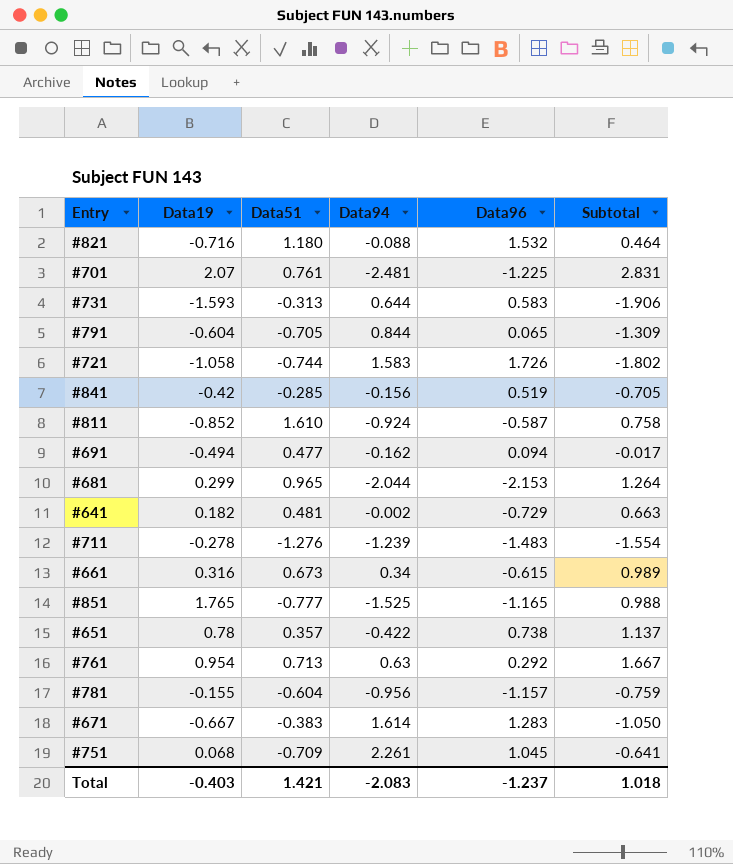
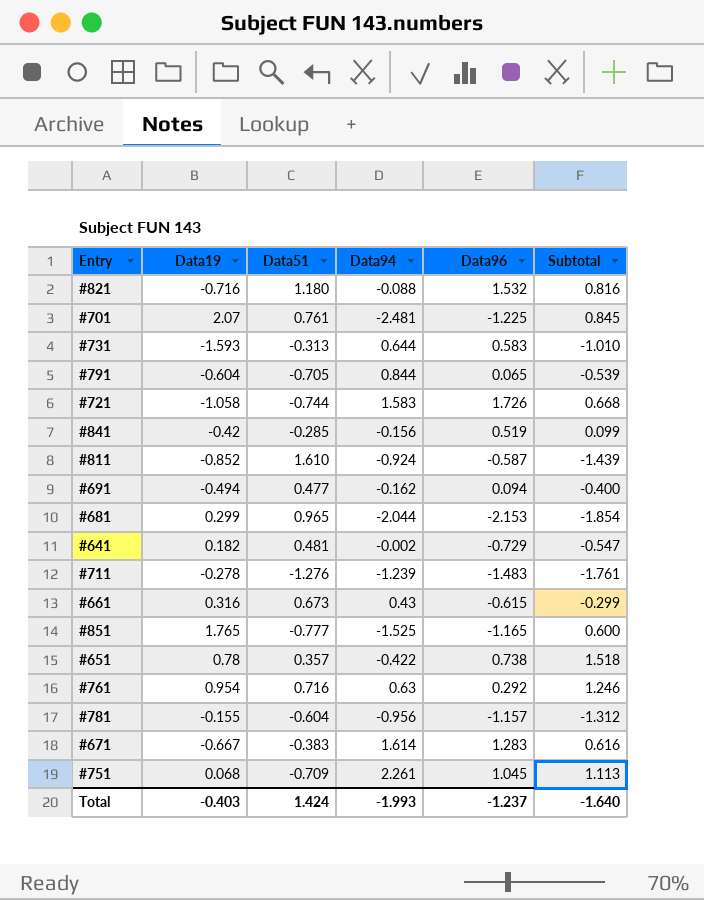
column Subtotal | formula: [Data19] + [Data51] -> [Data19] + [Data96]
#661 | Data94: 0.34 -> 0.43
#761 | Data51: 0.713 -> 0.716
Total | Data51: 1.421 -> 1.424
Total | Data94: -2.083 -> -1.993
Total | Subtotal: 1.018 -> -1.640

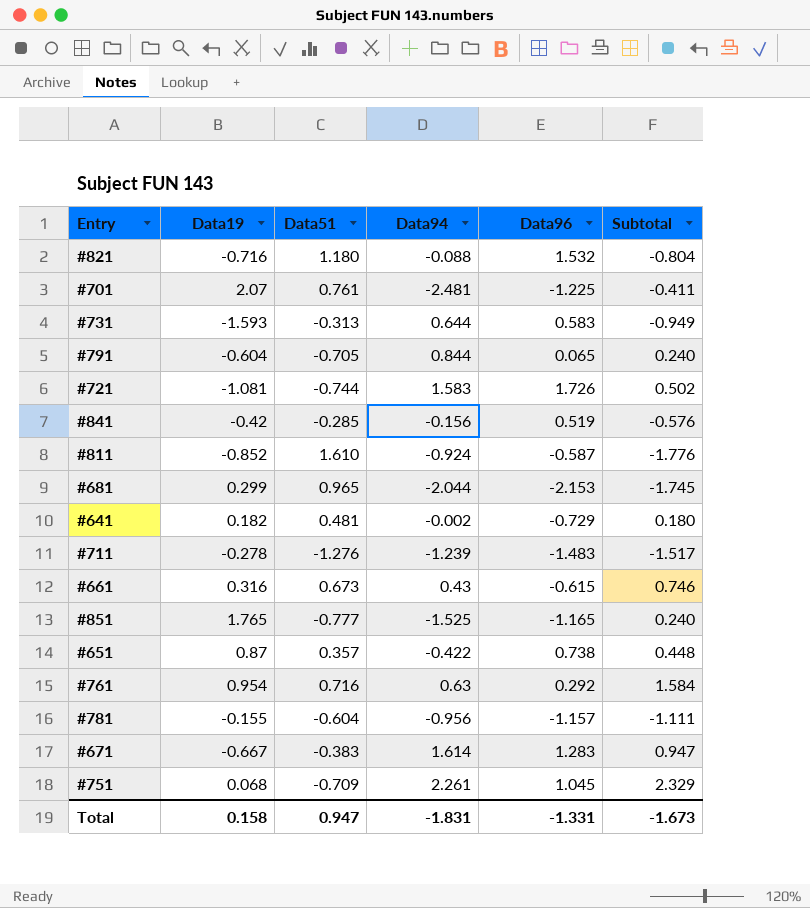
column Subtotal | formula: [Data19] + [Data96] -> [Data19] + [Data94]
row #691: -0.494 | 0.477 | -0.162 | 0.094 | -0.400 -> none
#721 | Data19: -1.058 -> -1.081
#651 | Data19: 0.78 -> 0.87
Total | Data19: -0.403 -> 0.158
Total | Data51: 1.424 -> 0.947
Total | Data94: -1.993 -> -1.831
Total | Data96: -1.237 -> -1.331
Total | Subtotal: -1.640 -> -1.673

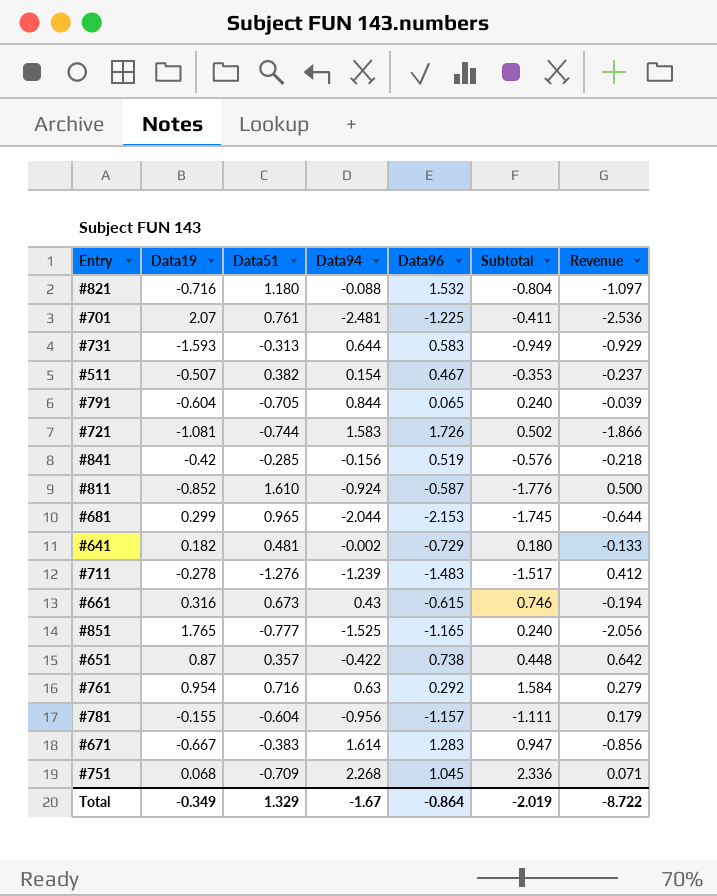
column Revenue | formula: none -> [Data19] * [Data96]
row #511: none -> -0.507 | 0.382 | 0.154 | 0.467 | -0.353 | -0.237
#751 | Data94: 2.261 -> 2.268
#751 | Subtotal: 2.329 -> 2.336
Total | Data19: 0.158 -> -0.349
Total | Data51: 0.947 -> 1.329
Total | Data94: -1.831 -> -1.67
Total | Data96: -1.331 -> -0.864
Total | Subtotal: -1.673 -> -2.019

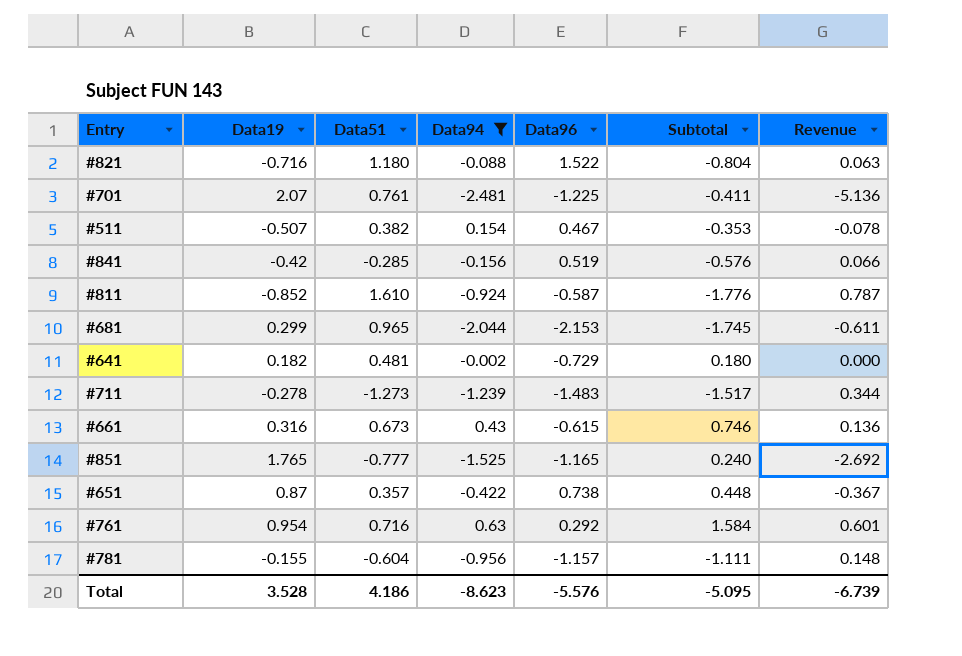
filter: none -> Data94 <= 0.63
column Revenue | formula: [Data19] * [Data96] -> [Data19] * [Data94]
#821 | Data96: 1.532 -> 1.522
#711 | Data51: -1.276 -> -1.273
Total | Data19: -0.349 -> 3.528
Total | Data51: 1.329 -> 4.186
Total | Data94: -1.67 -> -8.623
Total | Data96: -0.864 -> -5.576
Total | Subtotal: -2.019 -> -5.095
Total | Revenue: -8.722 -> -6.739

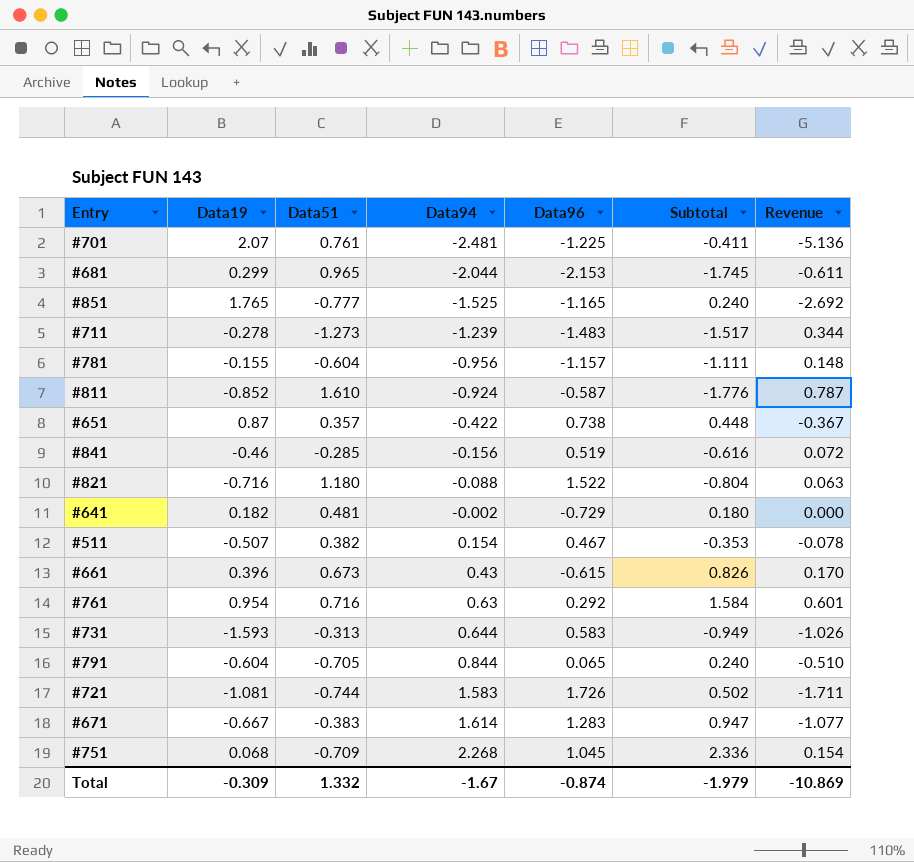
filter: Data94 <= 0.63 -> none
row order: none -> Data94 ascending
#841 | Data19: -0.42 -> -0.46
#841 | Subtotal: -0.576 -> -0.616
#841 | Revenue: 0.066 -> 0.072
#661 | Data19: 0.316 -> 0.396
#661 | Subtotal: 0.746 -> 0.826
#661 | Revenue: 0.136 -> 0.170
Total | Data19: 3.528 -> -0.309
Total | Data51: 4.186 -> 1.332
Total | Data94: -8.623 -> -1.67
Total | Data96: -5.576 -> -0.874
Total | Subtotal: -5.095 -> -1.979
Total | Revenue: -6.739 -> -10.869

